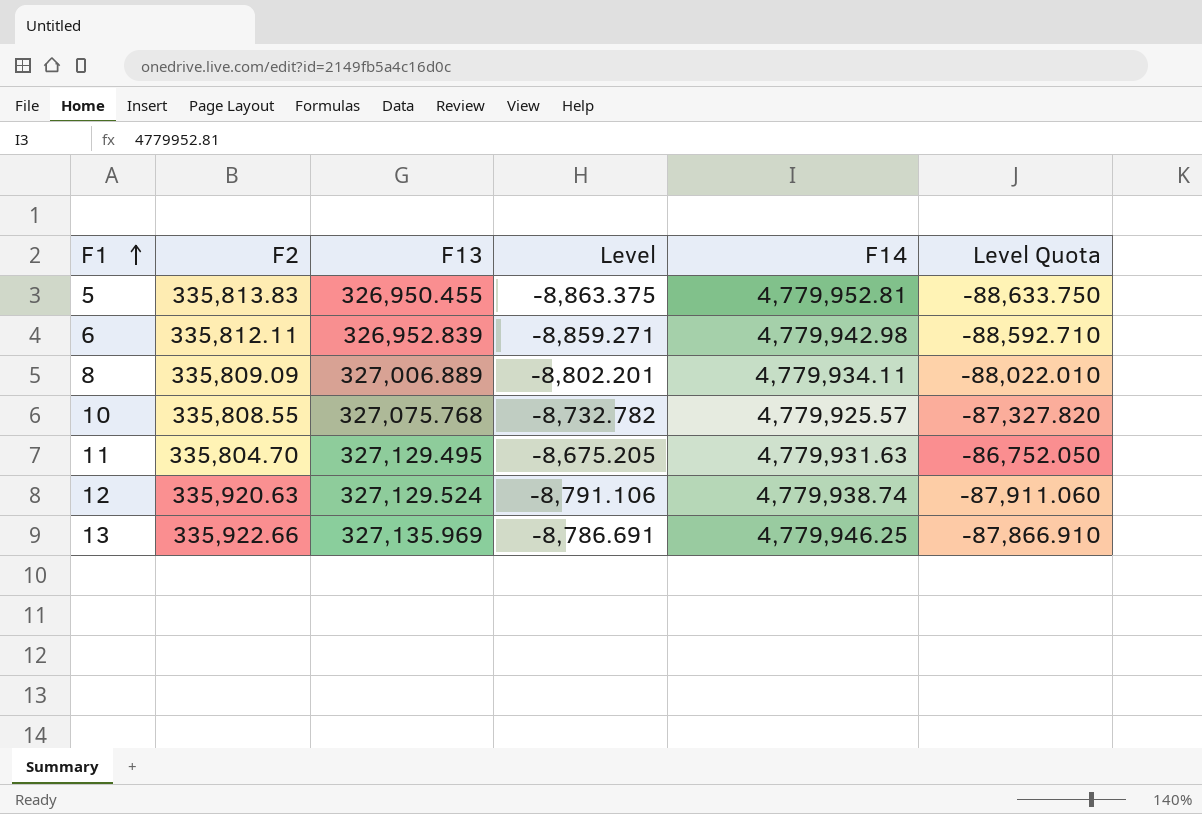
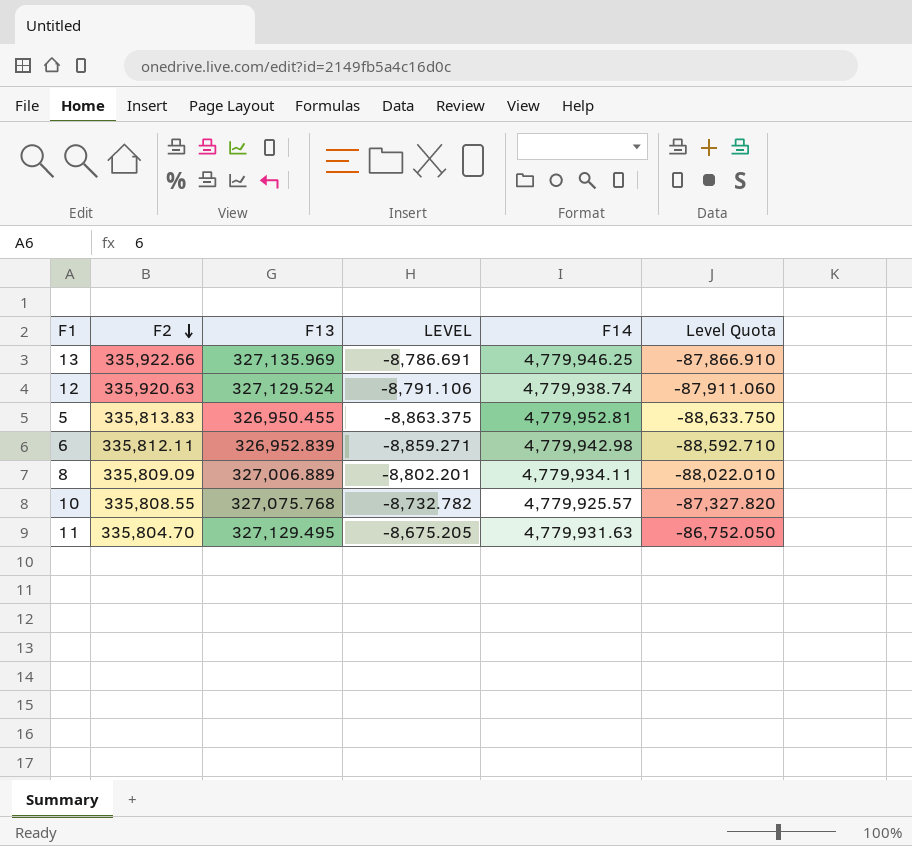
row order: F1 ascending -> F2 descending
column name: Level -> LEVEL

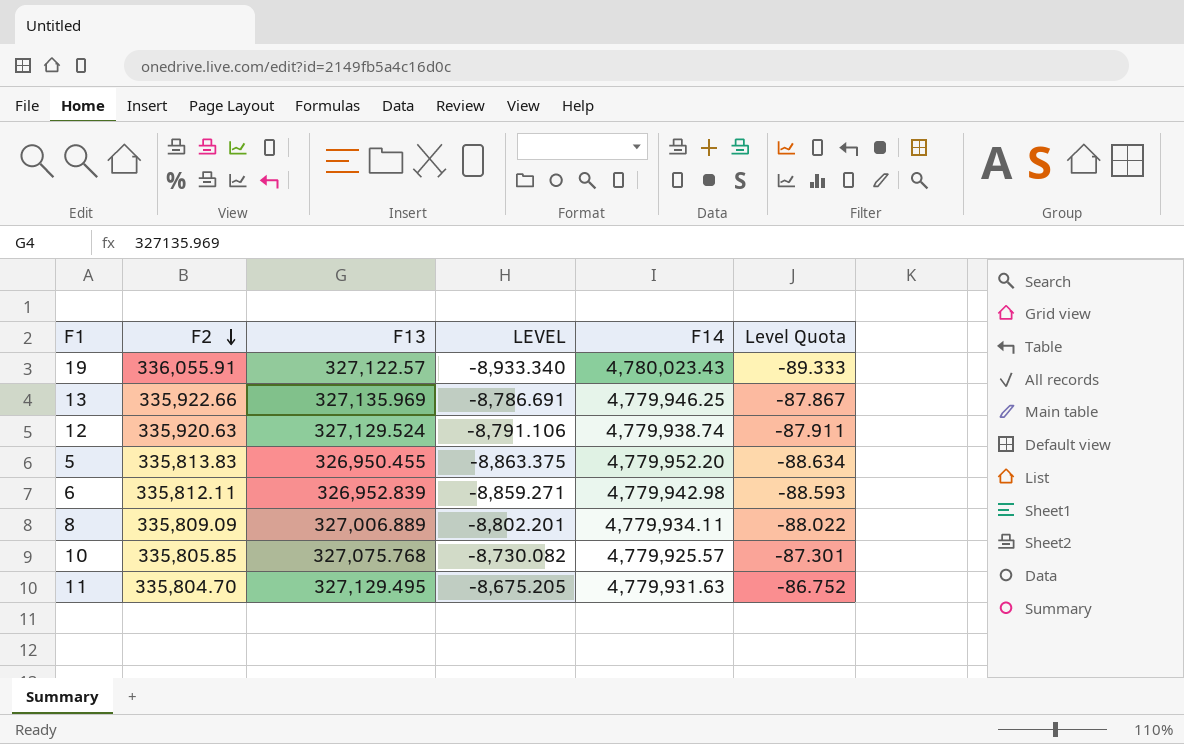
column Level Quota | formula: [LEVEL] * 10 -> [LEVEL] * 0.01
row 19: none -> 336,055.91 | 327,122.57 | -8,933.340 | 4,780,023.43 | -89.333
5 | F14: 4,779,952.81 -> 4,779,952.20
10 | F2: 335,808.55 -> 335,805.85
10 | LEVEL: -8,732.782 -> -8,730.082

